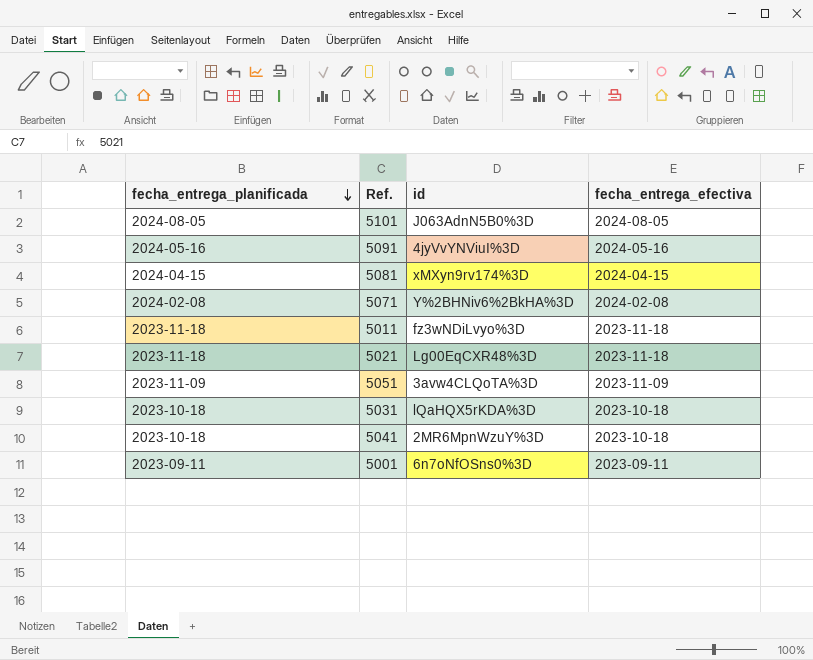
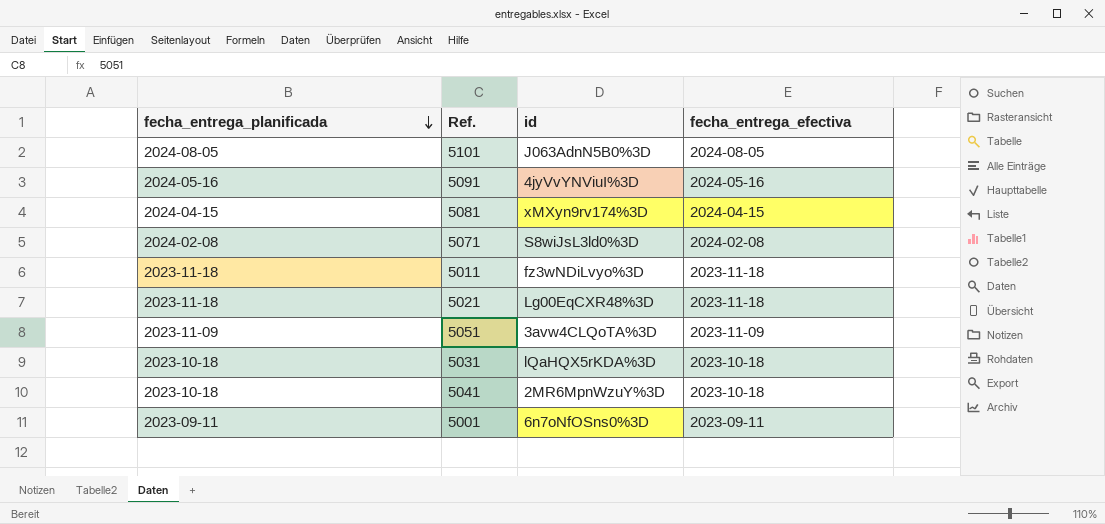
5071 | id: Y%2BHNiv6%2BkHA%3D -> S8wiJsL3ld0%3D

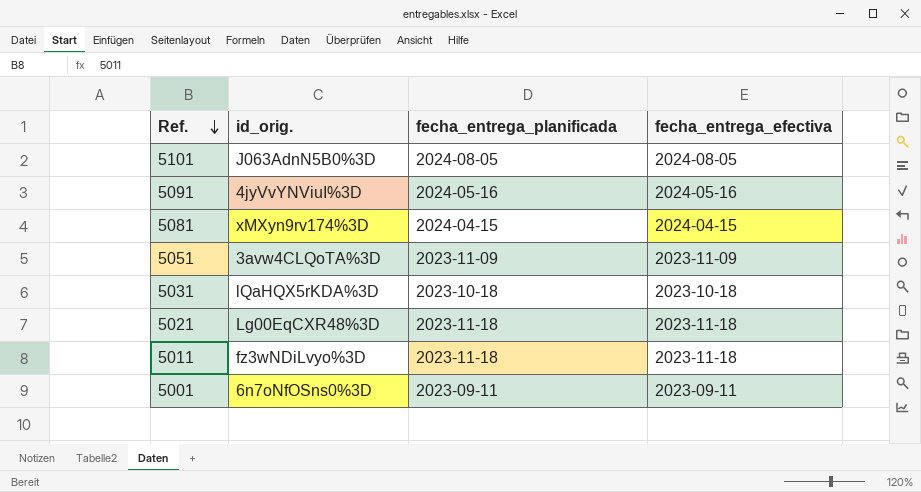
row order: fecha_entrega_planificada descending -> Ref. descending
column name: id -> id_orig.
column fecha_entrega_planificada | position: 1 -> 3
row 5071: 2024-02-08 | S8wiJsL3ld0%3D | 2024-02-08 -> none
row 5041: 2023-10-18 | 2MR6MpnWzuY%3D | 2023-10-18 -> none

